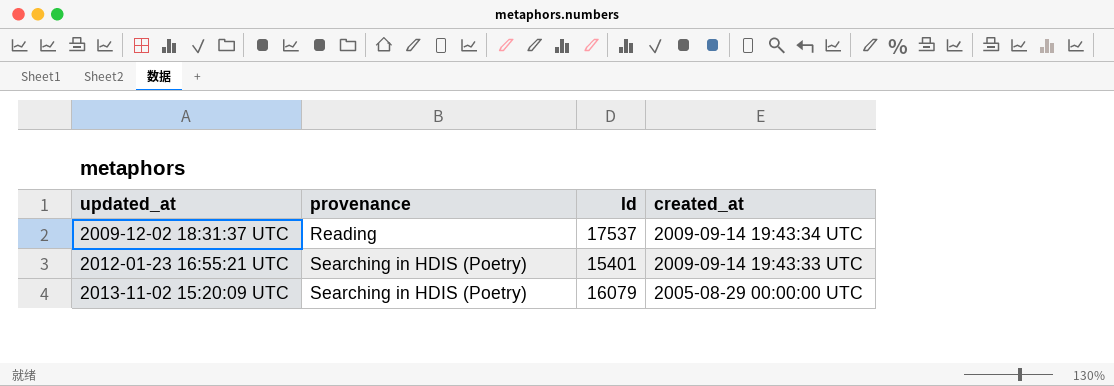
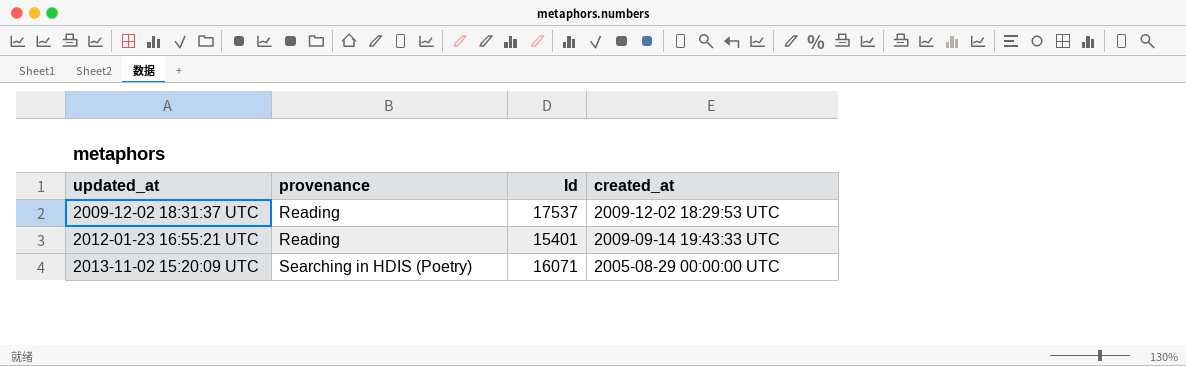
2009-12-02 18:31:37 UTC | created_at: 2009-09-14 19:43:34 UTC -> 2009-12-02 18:29:53 UTC
2012-01-23 16:55:21 UTC | provenance: Searching in HDIS (Poetry) -> Reading
2013-11-02 15:20:09 UTC | Id: 16079 -> 16071

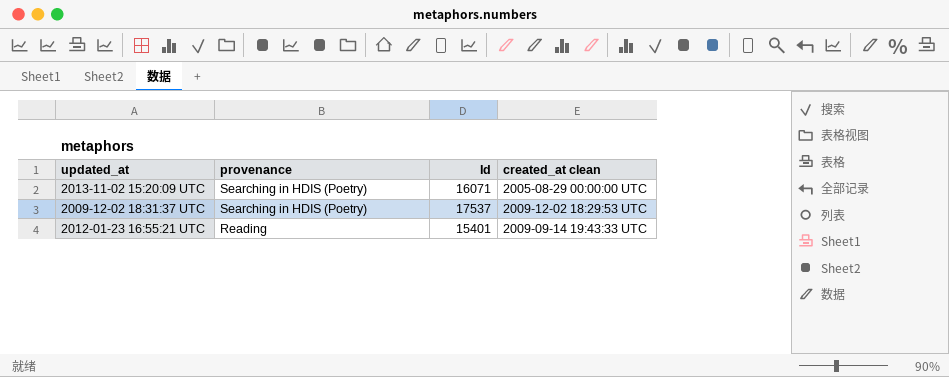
row order: updated_at ascending -> provenance descending
column name: created_at -> created_at clean
2009-12-02 18:31:37 UTC | provenance: Reading -> Searching in HDIS (Poetry)

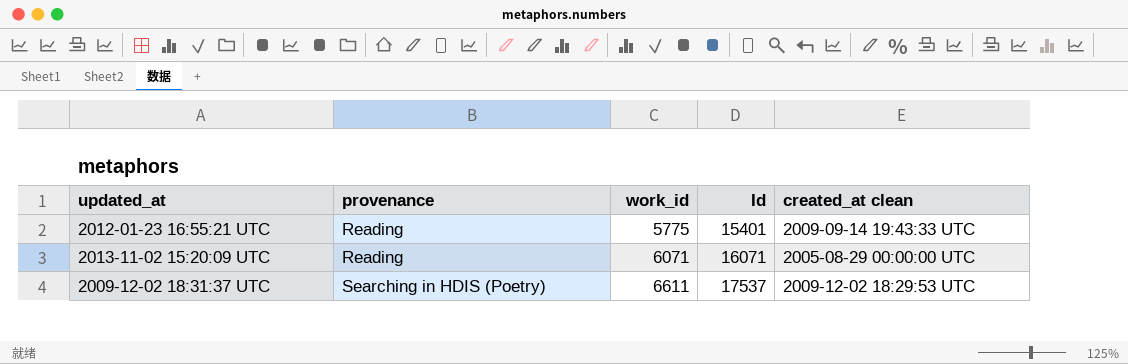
row order: provenance descending -> provenance ascending
column work_id | position: none -> 3
2013-11-02 15:20:09 UTC | provenance: Searching in HDIS (Poetry) -> Reading

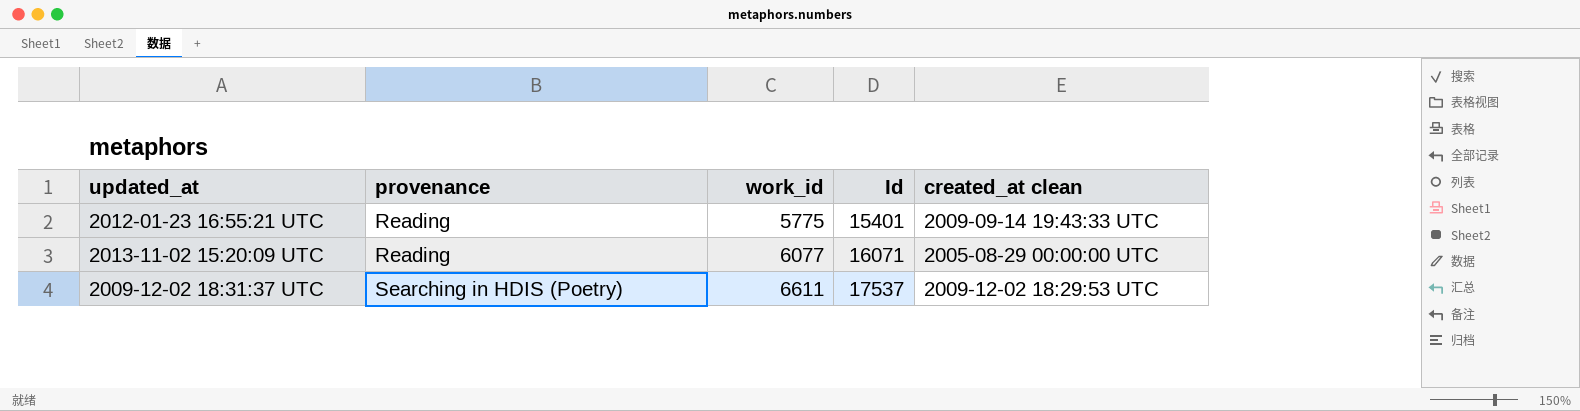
2013-11-02 15:20:09 UTC | work_id: 6071 -> 6077

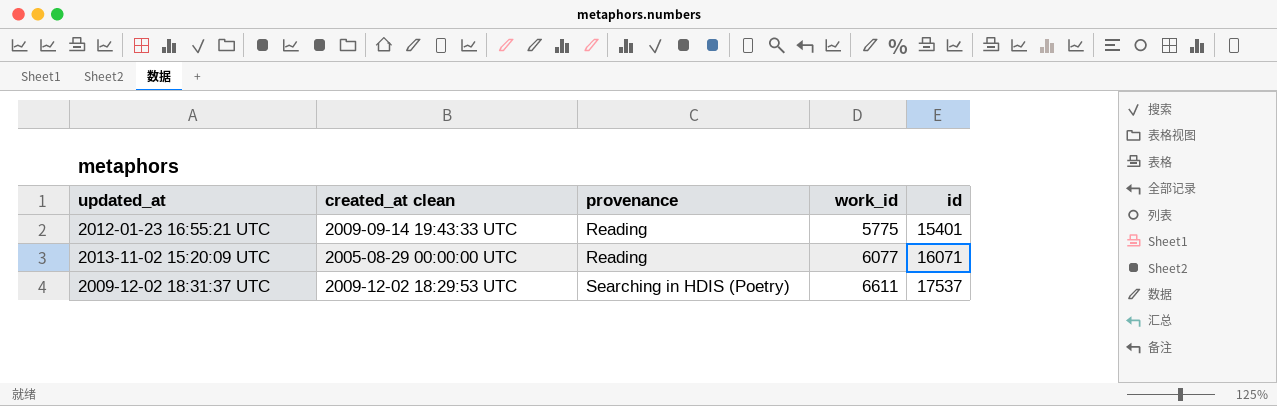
column created_at clean | position: 5 -> 2
column name: Id -> id

